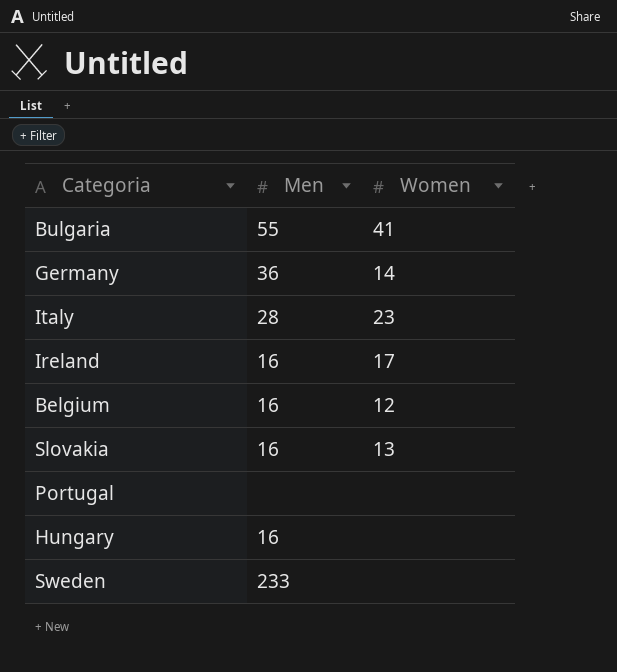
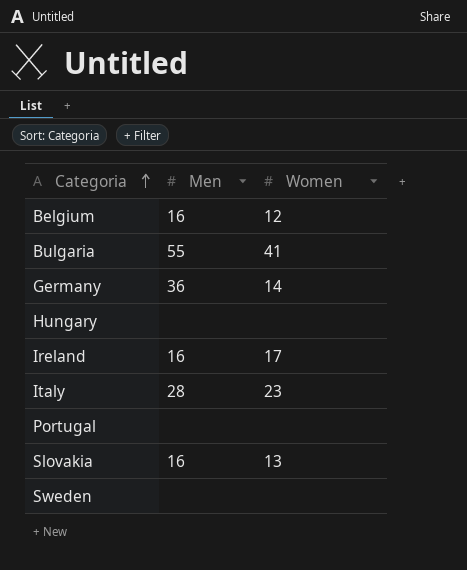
row order: none -> Categoria ascending
Hungary | Men: 16 -> none
Sweden | Men: 233 -> none

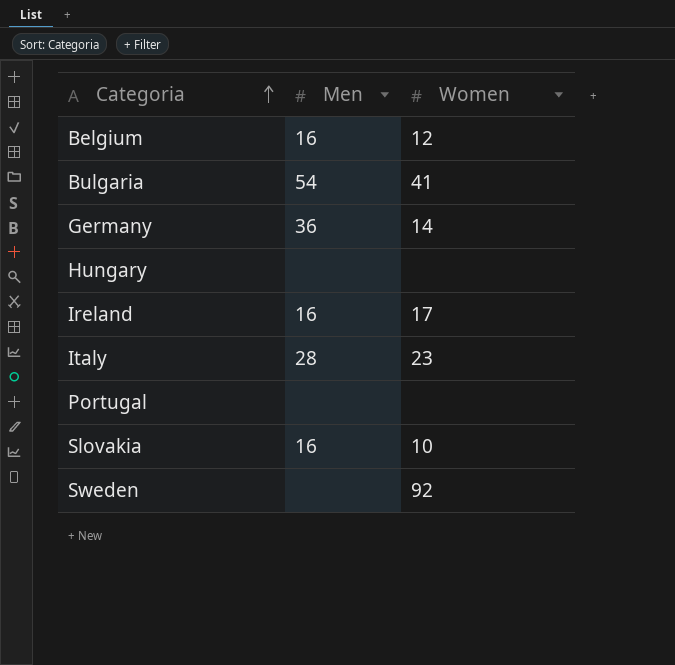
Bulgaria | Men: 55 -> 54
Slovakia | Women: 13 -> 10
Sweden | Women: none -> 92

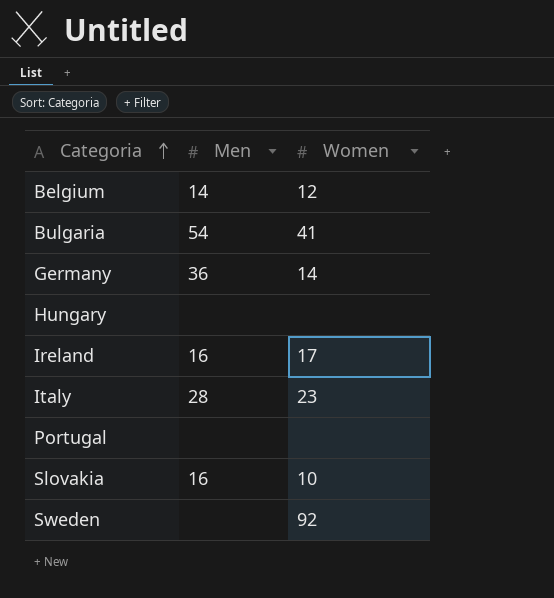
Belgium | Men: 16 -> 14

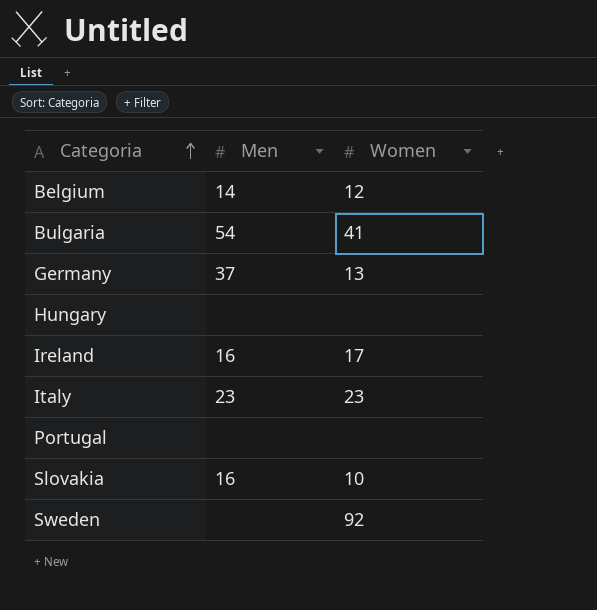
Germany | Men: 36 -> 37
Germany | Women: 14 -> 13
Italy | Men: 28 -> 23

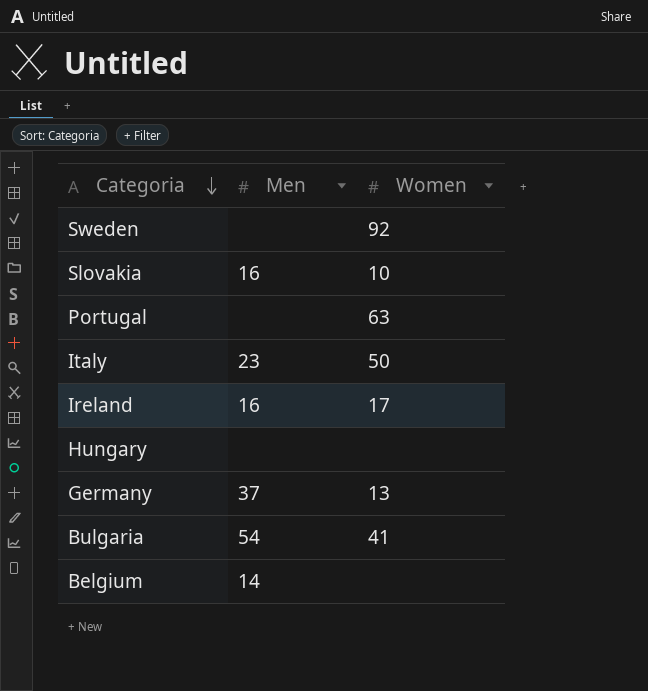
row order: Categoria ascending -> Categoria descending
Portugal | Women: none -> 63
Italy | Women: 23 -> 50
Belgium | Women: 12 -> none

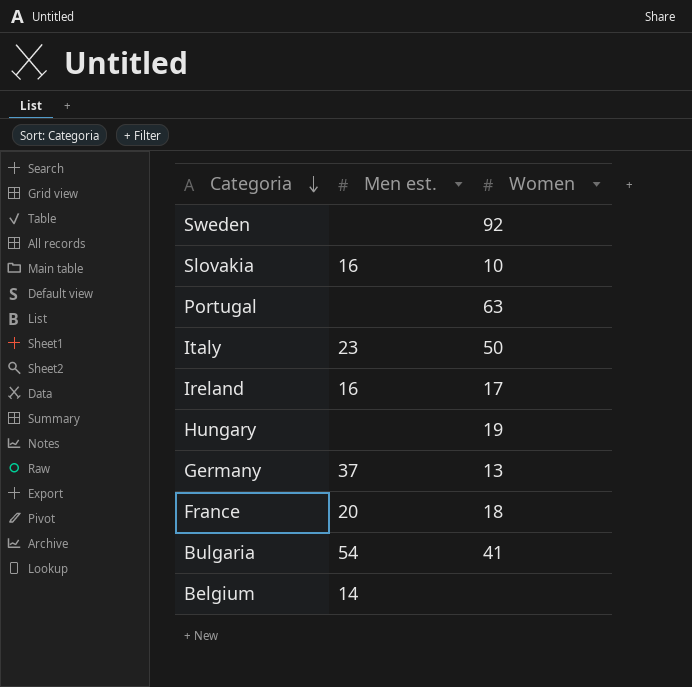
column name: Men -> Men est.
Hungary | Women: none -> 19
row France: none -> 20 | 18

